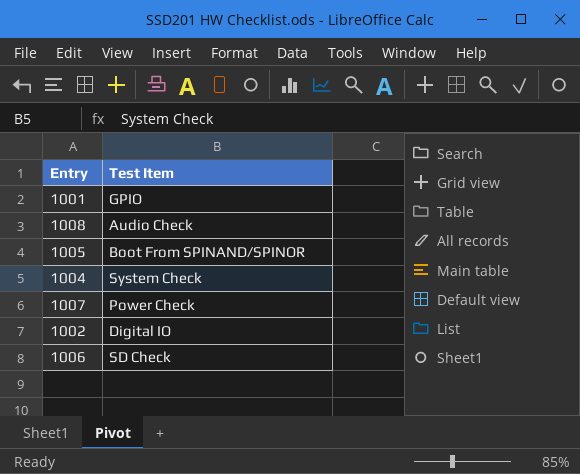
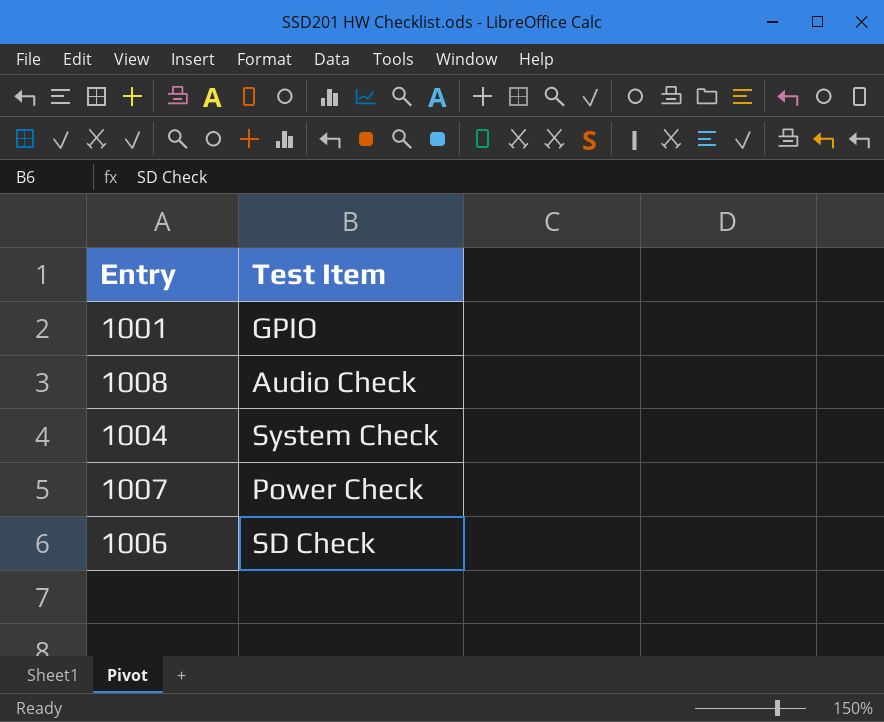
row 1005: Boot From SPINAND/SPINOR -> none
row 1002: Digital IO -> none

